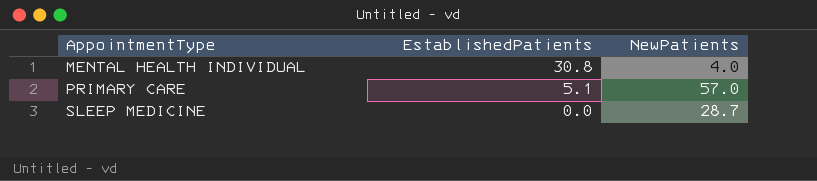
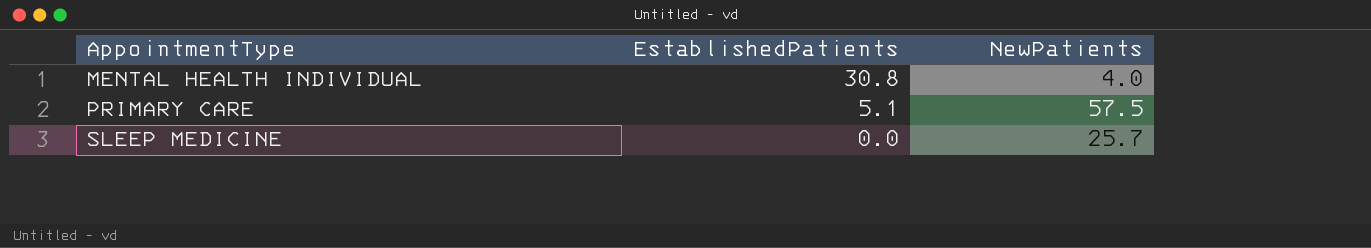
PRIMARY CARE | NewPatients: 57.0 -> 57.5
SLEEP MEDICINE | NewPatients: 28.7 -> 25.7

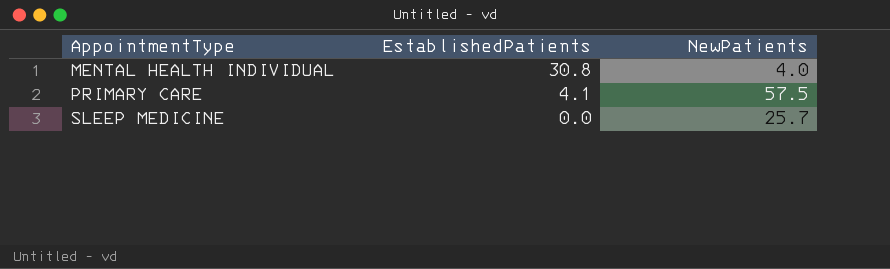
PRIMARY CARE | EstablishedPatients: 5.1 -> 4.1

